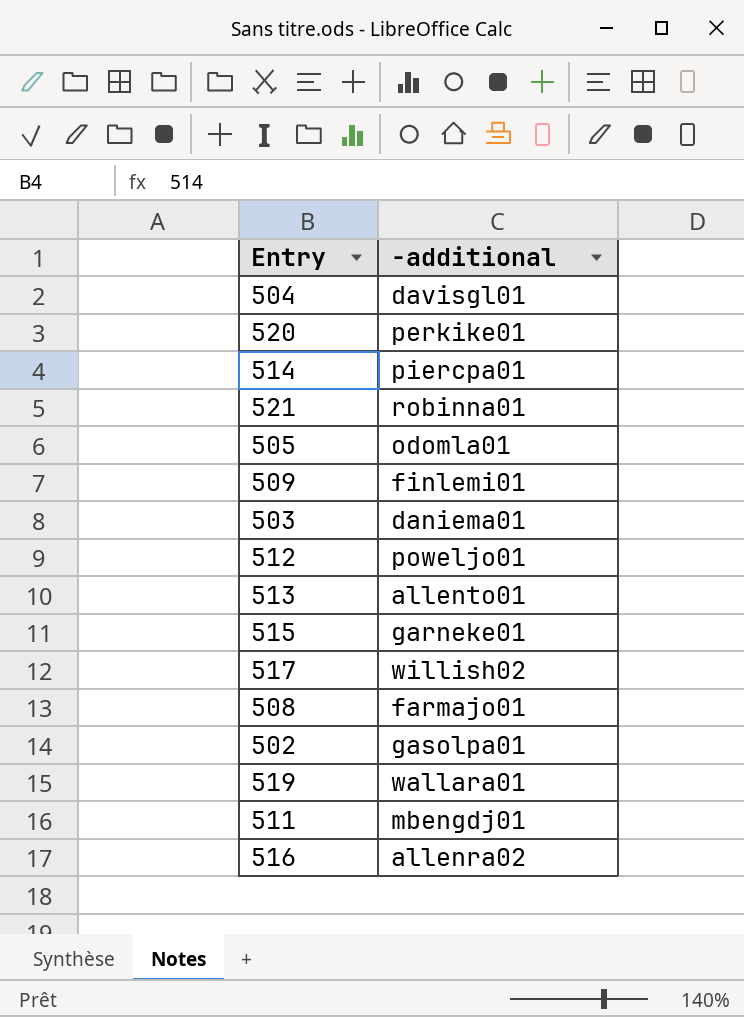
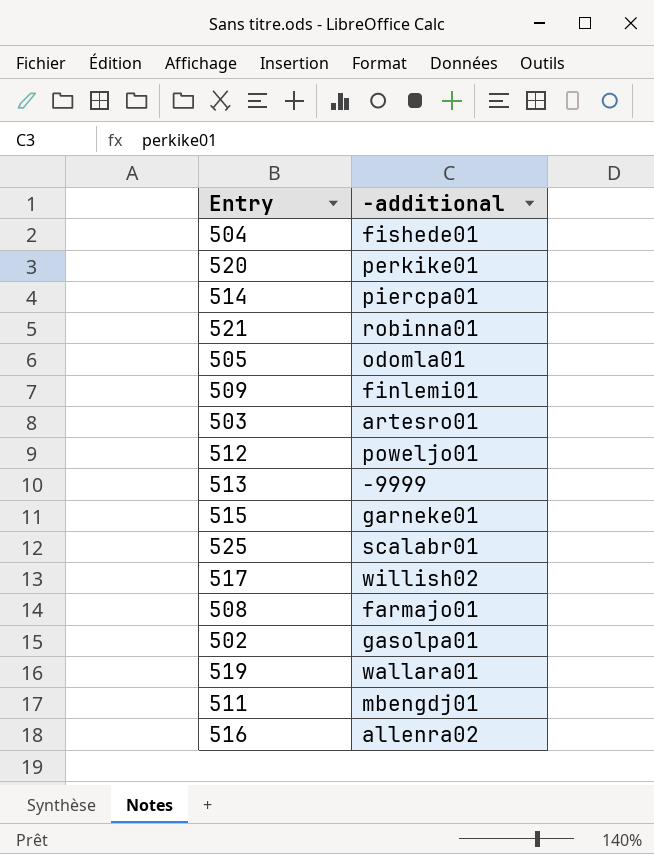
504 | -additional: davisgl01 -> fishede01
503 | -additional: daniema01 -> artesro01
513 | -additional: allento01 -> -9999
row 525: none -> scalabr01

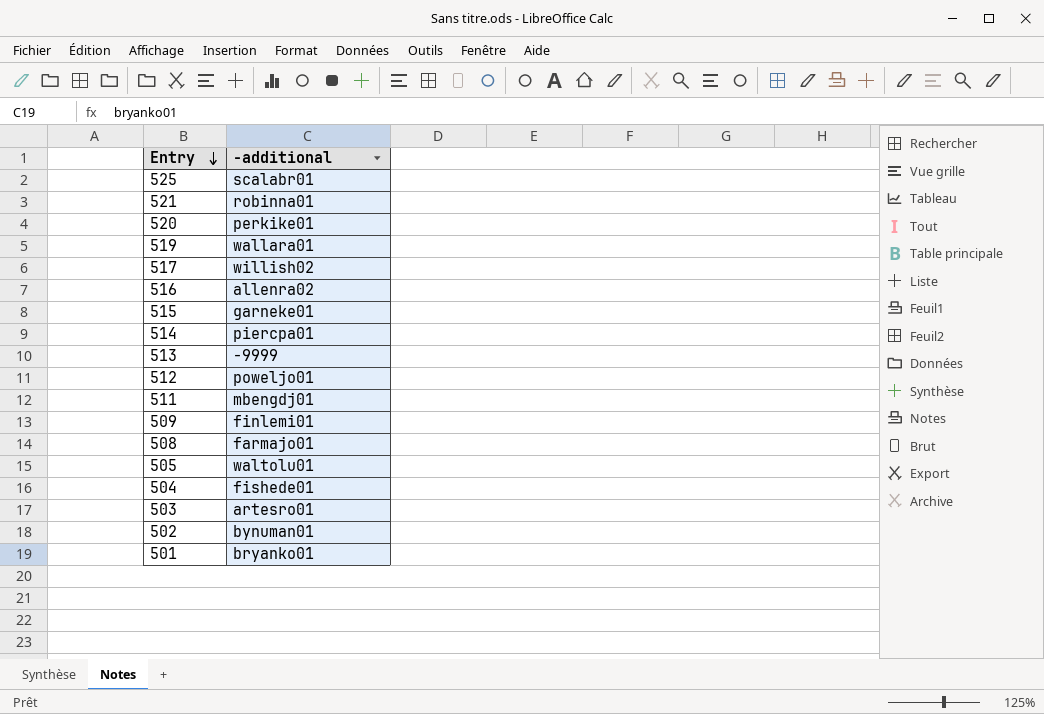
row order: none -> Entry descending
505 | -additional: odomla01 -> waltolu01
502 | -additional: gasolpa01 -> bynuman01
row 501: none -> bryanko01

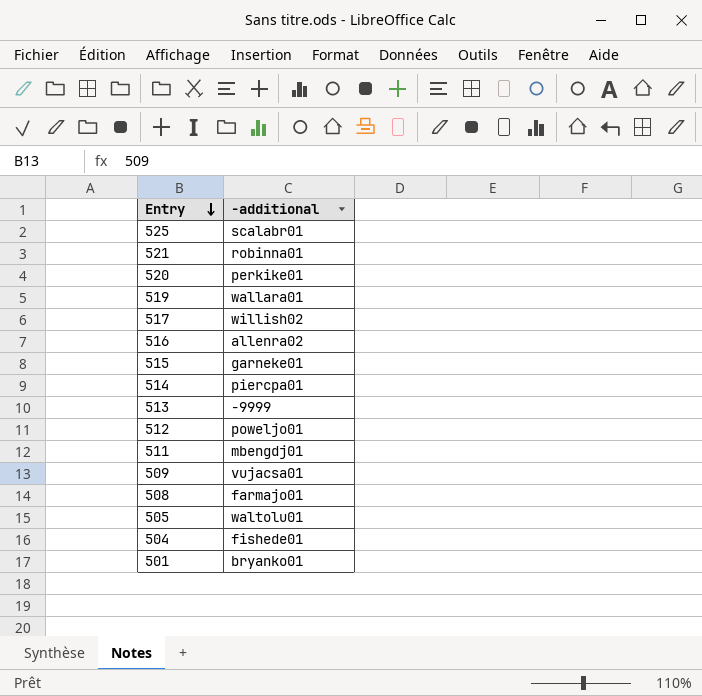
row 503: artesro01 -> none
row 502: bynuman01 -> none
509 | -additional: finlemi01 -> vujacsa01

